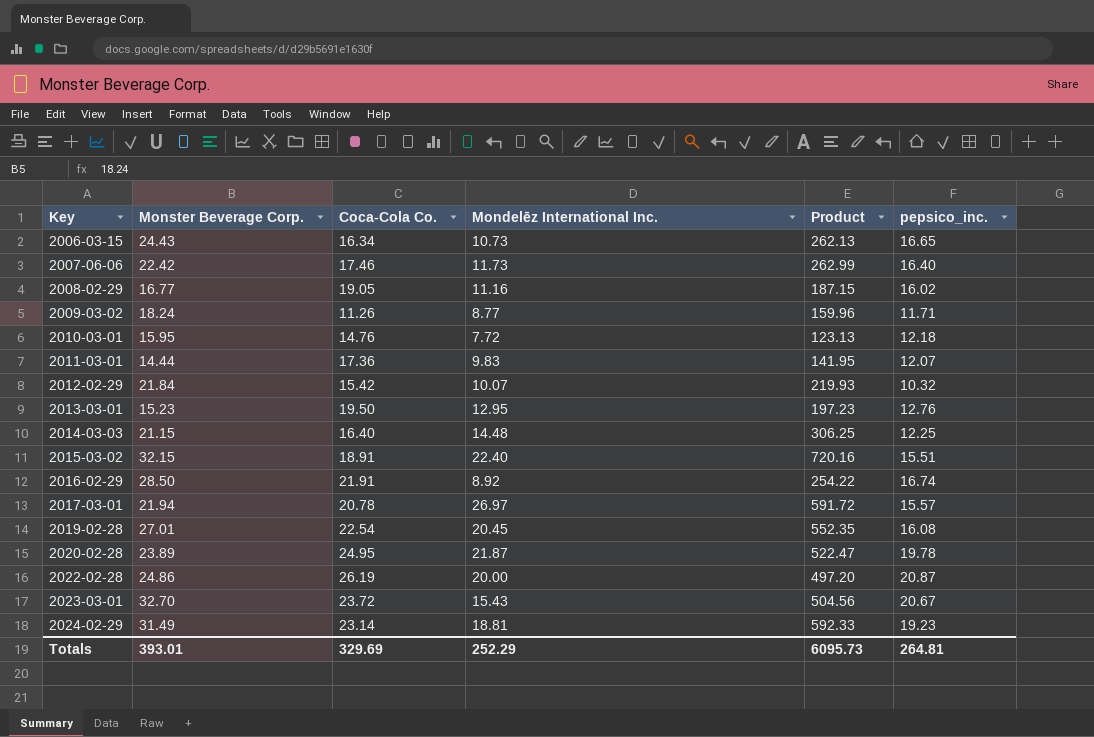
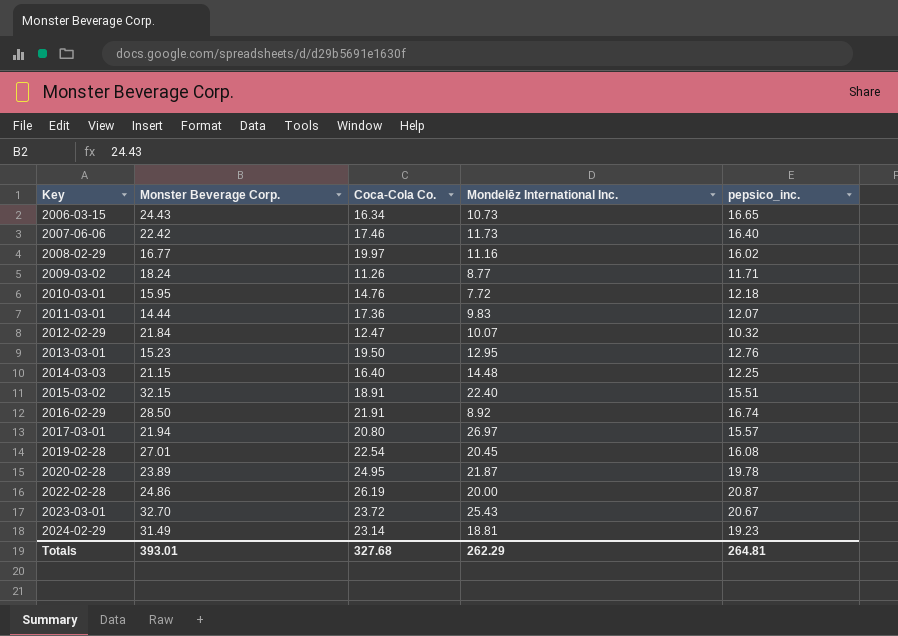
column Product | formula: [Monster Beverage Corp.] * [Mondelēz International Inc.] -> none
2008-02-29 | Coca-Cola Co.: 19.05 -> 19.97
2012-02-29 | Coca-Cola Co.: 15.42 -> 12.47
2017-03-01 | Coca-Cola Co.: 20.78 -> 20.80
2023-03-01 | Mondelēz International Inc.: 15.43 -> 25.43
Totals | Coca-Cola Co.: 329.69 -> 327.68
Totals | Mondelēz International Inc.: 252.29 -> 262.29

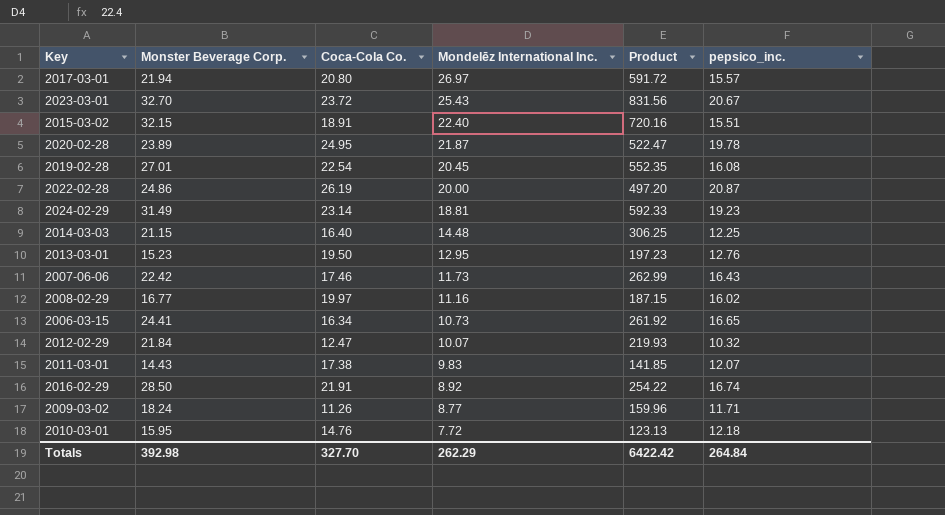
row order: Key ascending -> Mondelēz International Inc. descending
column Product | formula: none -> [Monster Beverage Corp.] * [Mondelēz International Inc.]
2007-06-06 | pepsico_inc.: 16.40 -> 16.43
2006-03-15 | Monster Beverage Corp.: 24.43 -> 24.41
2011-03-01 | Monster Beverage Corp.: 14.44 -> 14.43
2011-03-01 | Coca-Cola Co.: 17.36 -> 17.38
Totals | Monster Beverage Corp.: 393.01 -> 392.98
Totals | Coca-Cola Co.: 327.68 -> 327.70
Totals | pepsico_inc.: 264.81 -> 264.84

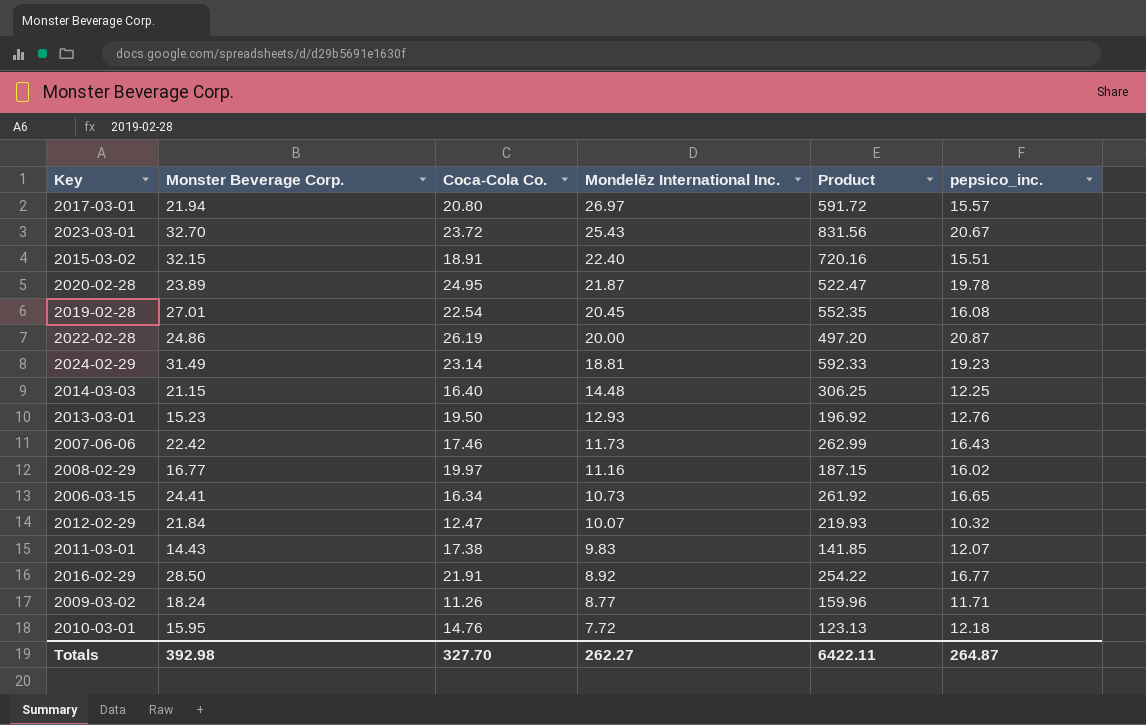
2013-03-01 | Mondelēz International Inc.: 12.95 -> 12.93
2013-03-01 | Product: 197.23 -> 196.92
2016-02-29 | pepsico_inc.: 16.74 -> 16.77
Totals | Mondelēz International Inc.: 262.29 -> 262.27
Totals | Product: 6422.42 -> 6422.11
Totals | pepsico_inc.: 264.84 -> 264.87

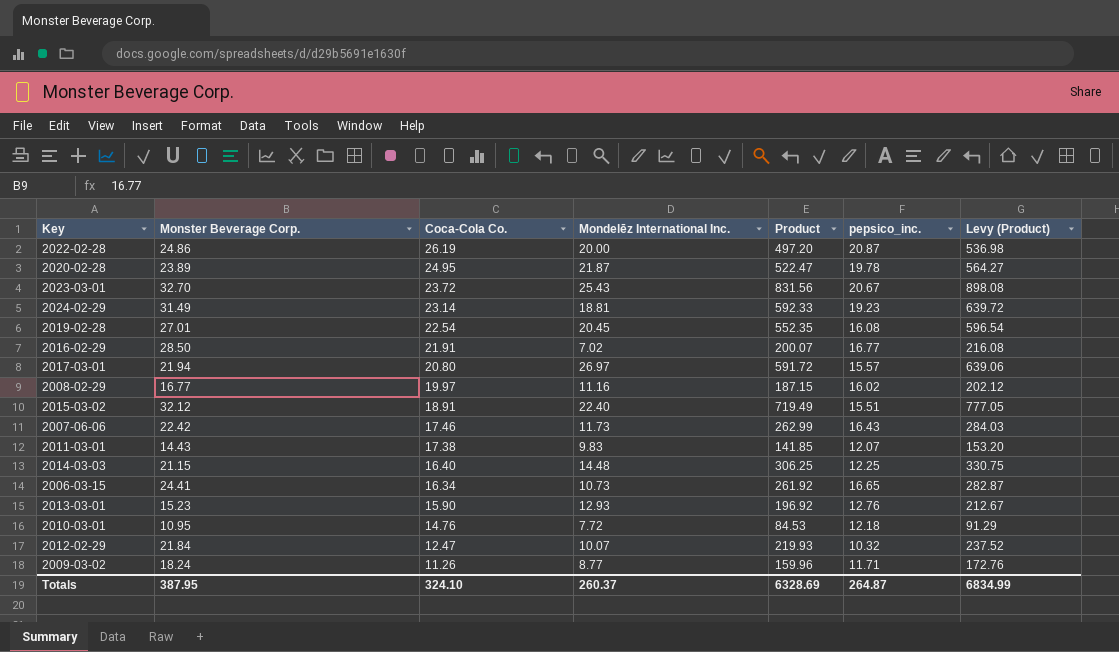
row order: Mondelēz International Inc. descending -> Coca-Cola Co. descending
column Levy (Product) | formula: none -> [Product] * 1.08
2016-02-29 | Mondelēz International Inc.: 8.92 -> 7.02
2016-02-29 | Product: 254.22 -> 200.07
2015-03-02 | Monster Beverage Corp.: 32.15 -> 32.12
2015-03-02 | Product: 720.16 -> 719.49
2013-03-01 | Coca-Cola Co.: 19.50 -> 15.90
2010-03-01 | Monster Beverage Corp.: 15.95 -> 10.95
2010-03-01 | Product: 123.13 -> 84.53
Totals | Monster Beverage Corp.: 392.98 -> 387.95
Totals | Coca-Cola Co.: 327.70 -> 324.10
Totals | Mondelēz International Inc.: 262.27 -> 260.37
Totals | Product: 6422.11 -> 6328.69

